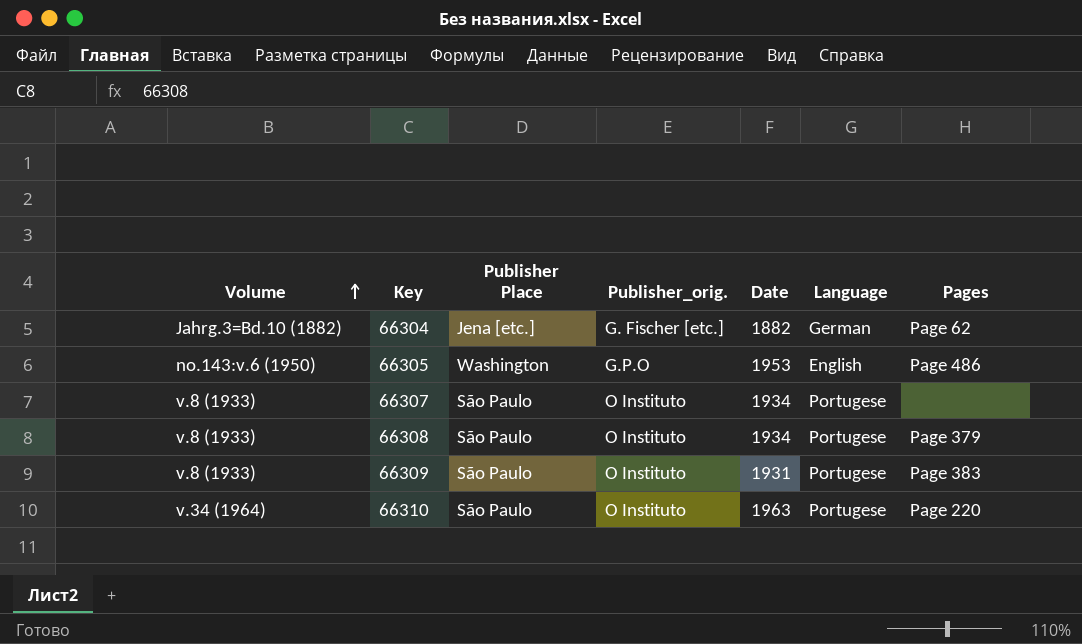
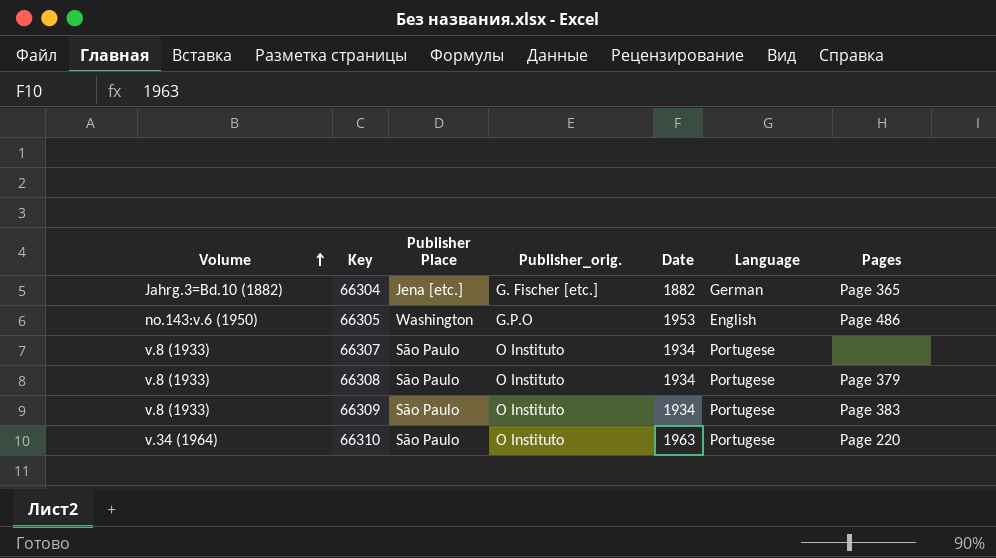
66304 | Pages: Page 62 -> Page 365
66309 | Date: 1931 -> 1934

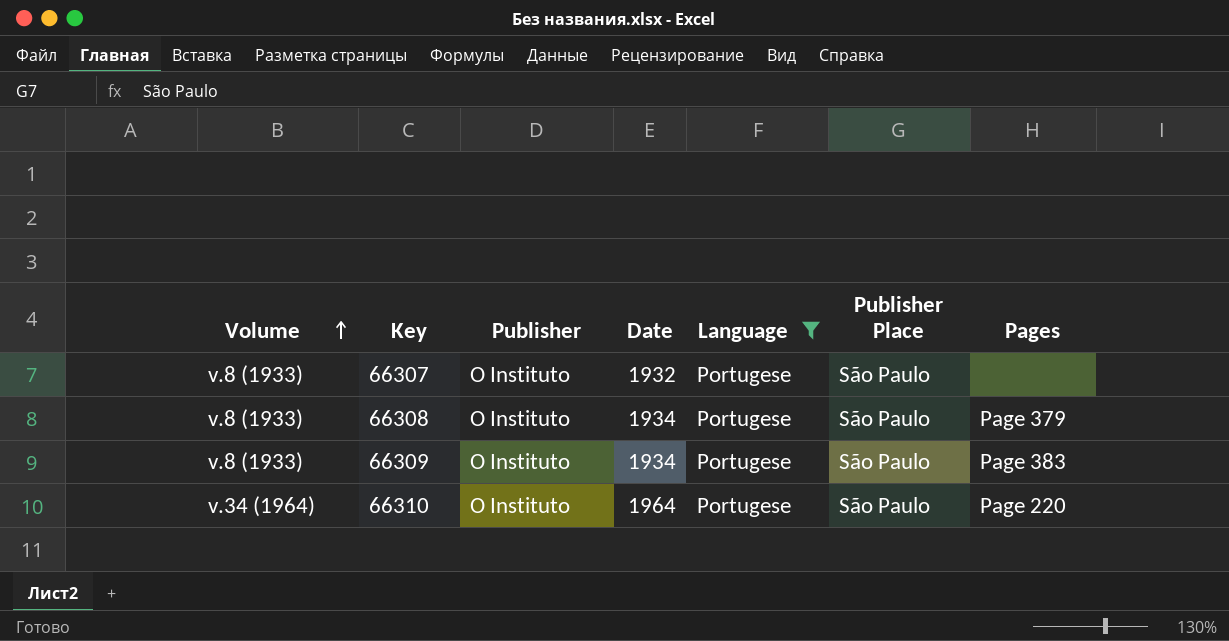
filter: none -> Language = Portugese
column name: Publisher_orig. -> Publisher
column Publisher Place | position: 3 -> 6
66307 | Date: 1934 -> 1932
66310 | Date: 1963 -> 1964

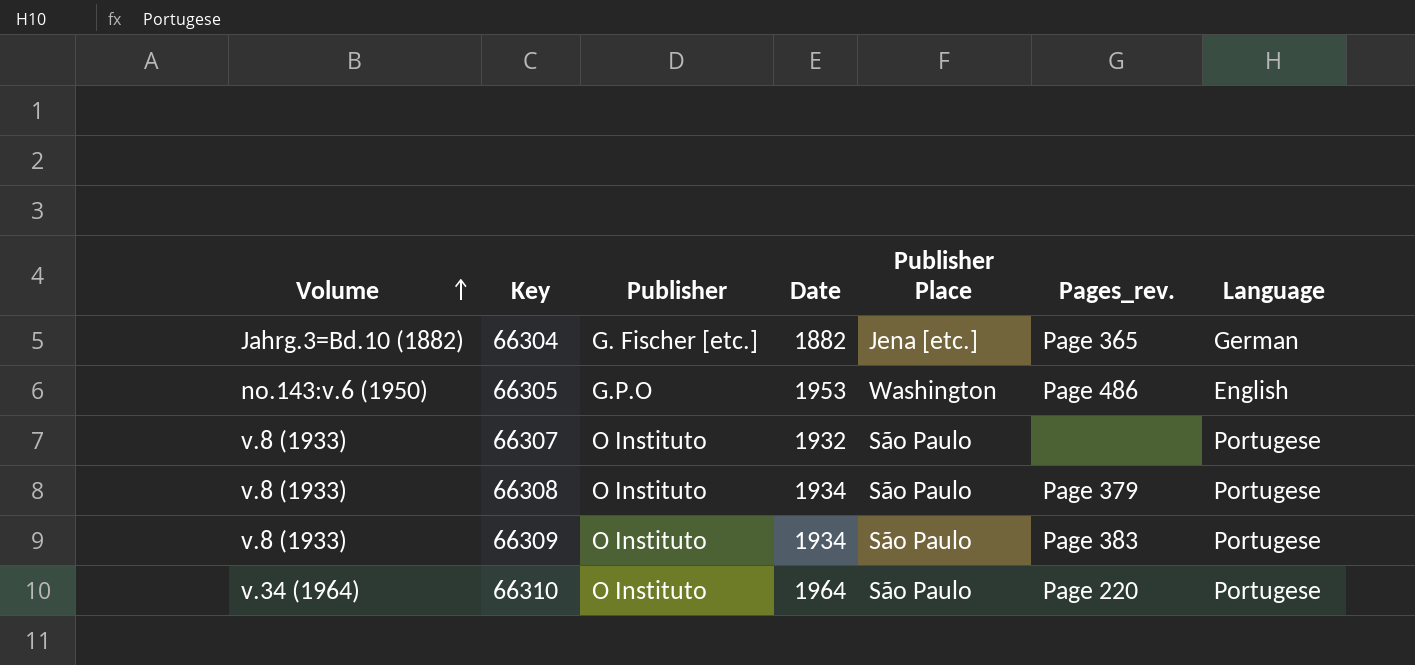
filter: Language = Portugese -> none
column name: Pages -> Pages_rev.
column Language | position: 5 -> 7

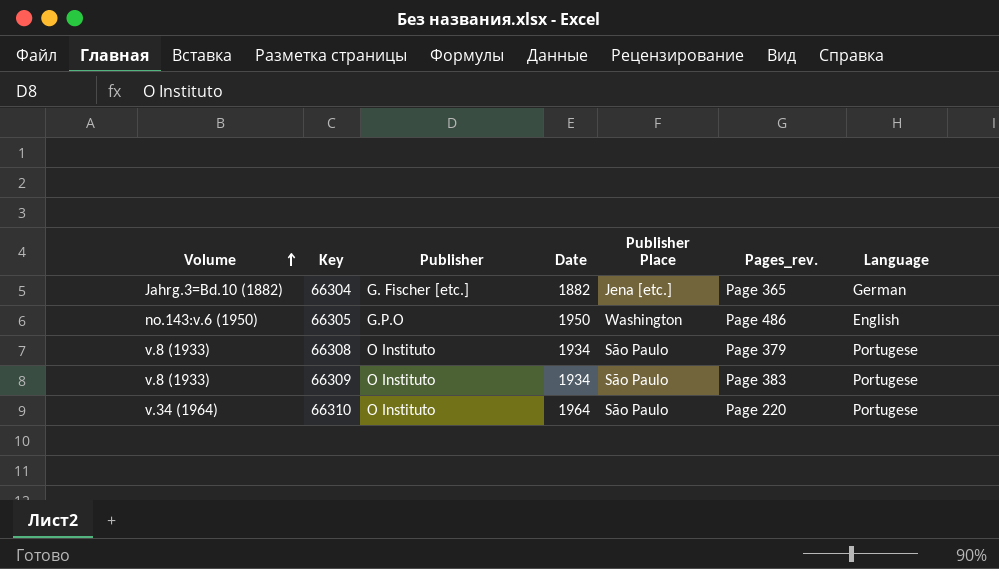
row 66307: v.8 (1933) | O Instituto | 1932 | São Paulo | none | Portugese -> none
66305 | Date: 1953 -> 1950

